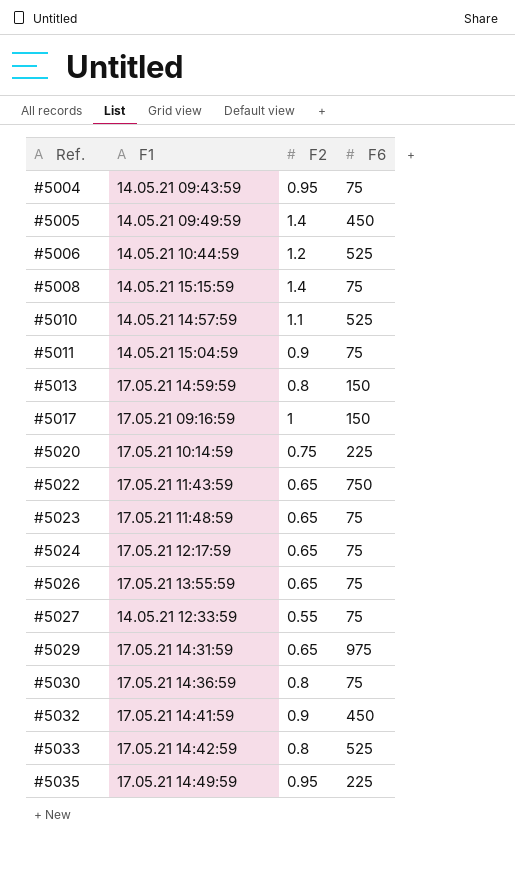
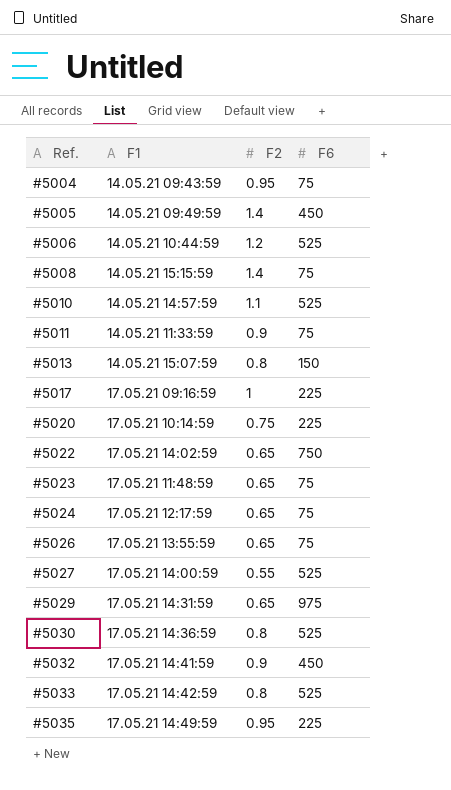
#5011 | F1: 14.05.21 15:04:59 -> 14.05.21 11:33:59
#5013 | F1: 17.05.21 14:59:59 -> 14.05.21 15:07:59
#5017 | F6: 150 -> 225
#5022 | F1: 17.05.21 11:43:59 -> 17.05.21 14:02:59
#5027 | F1: 14.05.21 12:33:59 -> 17.05.21 14:00:59
#5027 | F6: 75 -> 525
#5030 | F6: 75 -> 525

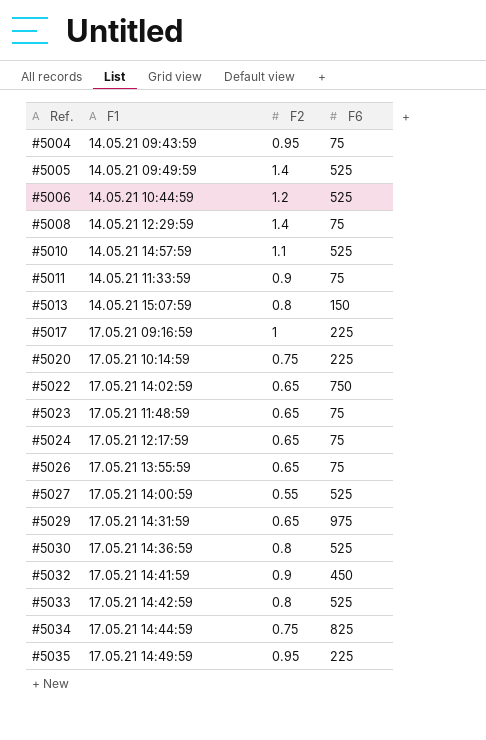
#5005 | F6: 450 -> 525
#5008 | F1: 14.05.21 15:15:59 -> 14.05.21 12:29:59
row #5034: none -> 17.05.21 14:44:59 | 0.75 | 825

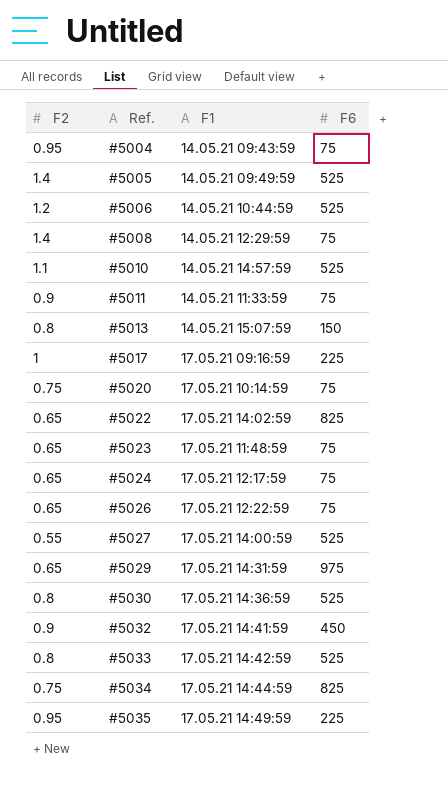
column F2 | position: 3 -> 1
#5020 | F6: 225 -> 75
#5022 | F6: 750 -> 825
#5026 | F1: 17.05.21 13:55:59 -> 17.05.21 12:22:59

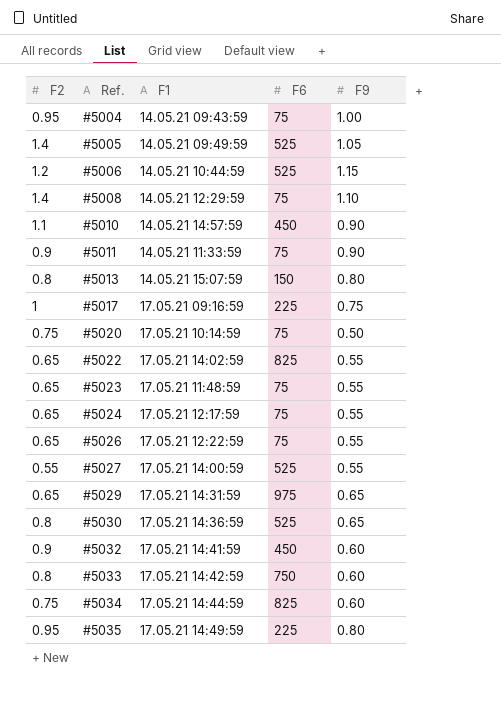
column F9 | position: none -> 5
#5010 | F6: 525 -> 450
#5033 | F6: 525 -> 750

